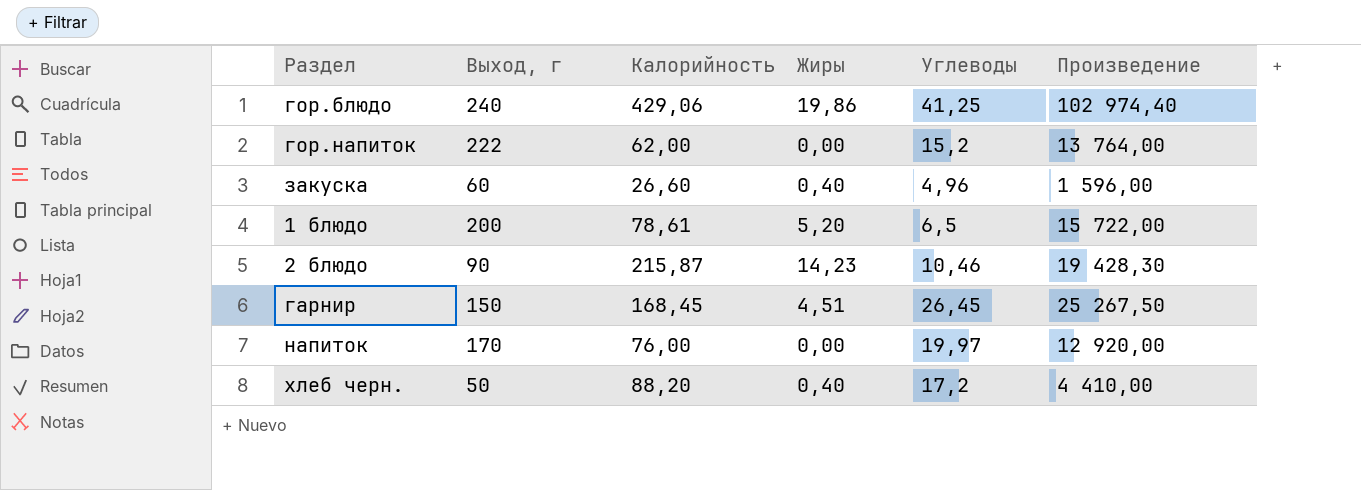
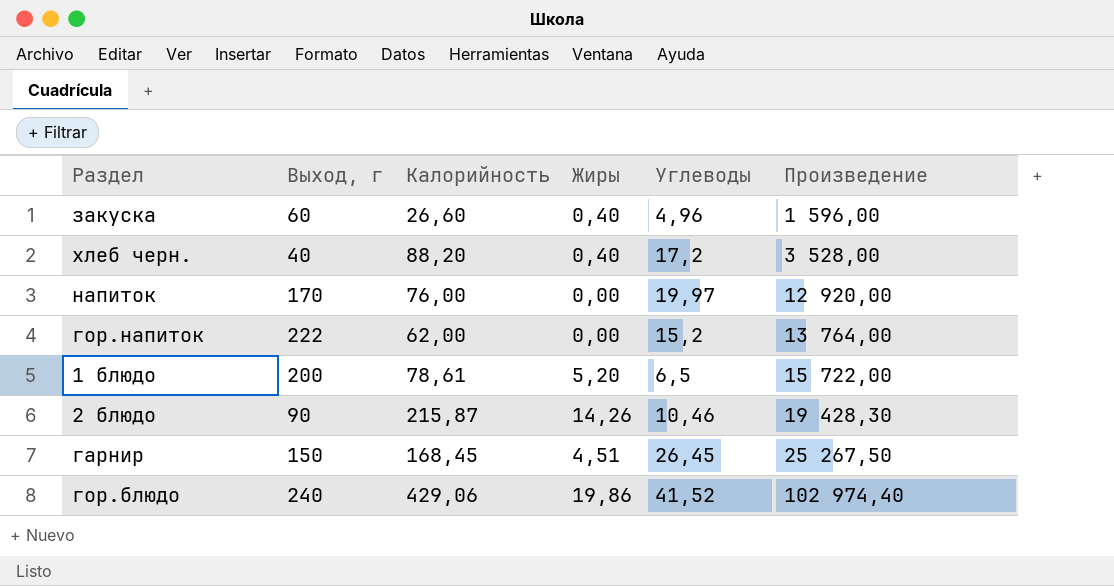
row order: none -> Произведение ascending
хлеб черн. | Выход, г: 50 -> 40
хлеб черн. | Произведение: 4 410,00 -> 3 528,00
2 блюдо | Жиры: 14,23 -> 14,26
гор.блюдо | Углеводы: 41,25 -> 41,52

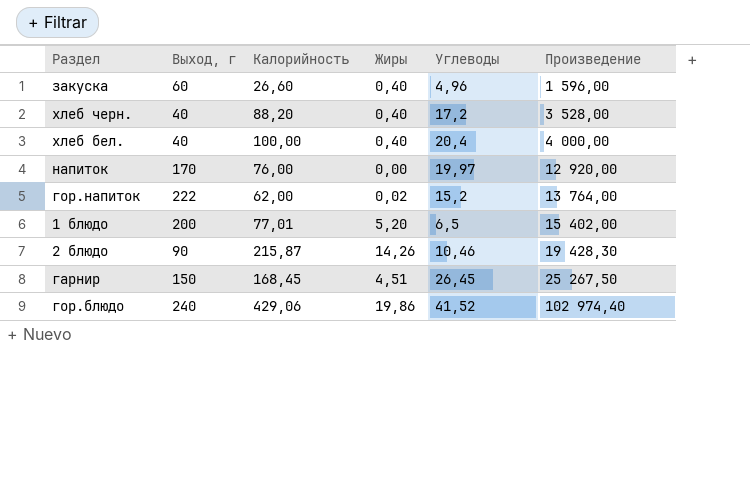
row хлеб бел.: none -> 40 | 100,00 | 0,40 | 20,4 | 4 000,00
гор.напиток | Жиры: 0,00 -> 0,02
1 блюдо | Калорийность: 78,61 -> 77,01
1 блюдо | Произведение: 15 722,00 -> 15 402,00

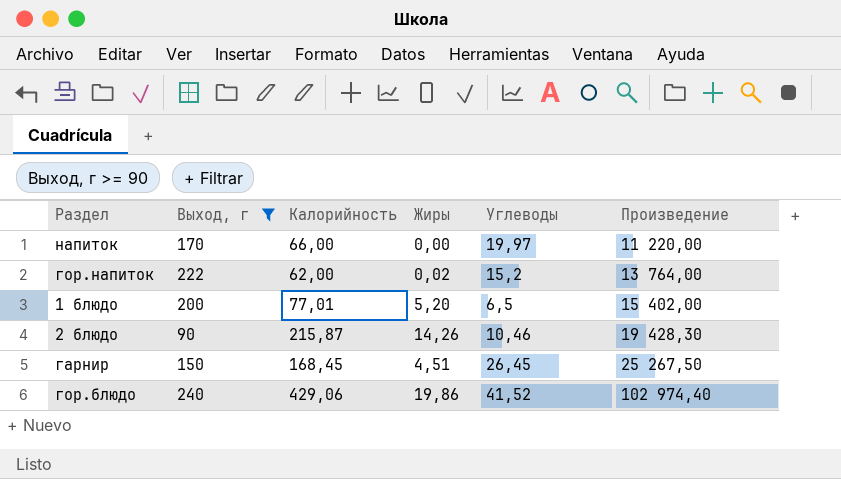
filter: none -> Выход, г >= 90
напиток | Калорийность: 76,00 -> 66,00
напиток | Произведение: 12 920,00 -> 11 220,00

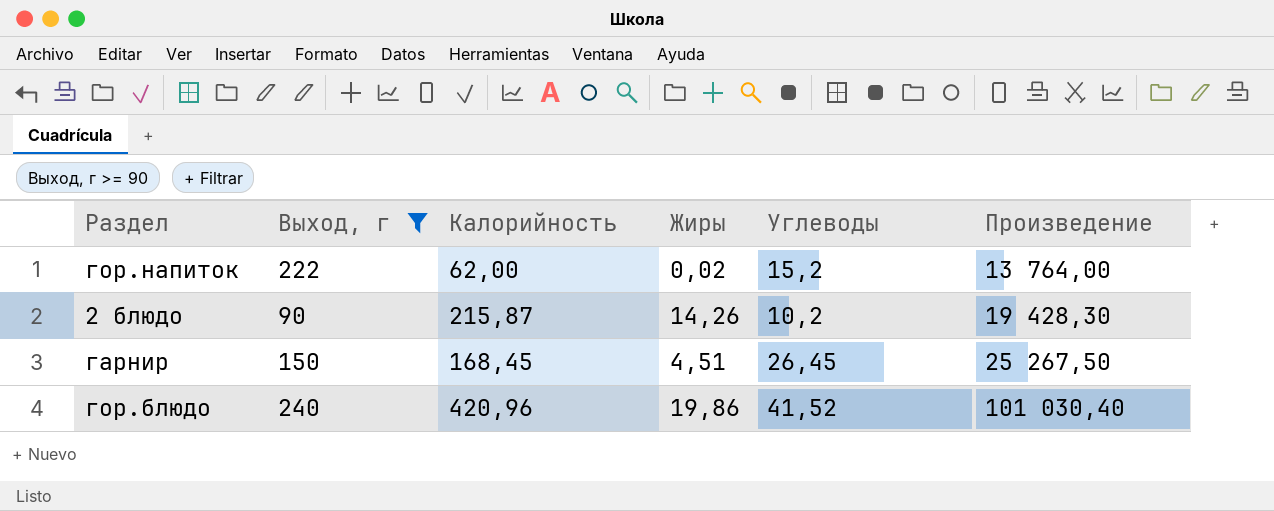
row напиток: 170 | 66,00 | 0,00 | 19,97 | 11 220,00 -> none
row 1 блюдо: 200 | 77,01 | 5,20 | 6,5 | 15 402,00 -> none
2 блюдо | Углеводы: 10,46 -> 10,2
гор.блюдо | Калорийность: 429,06 -> 420,96
гор.блюдо | Произведение: 102 974,40 -> 101 030,40

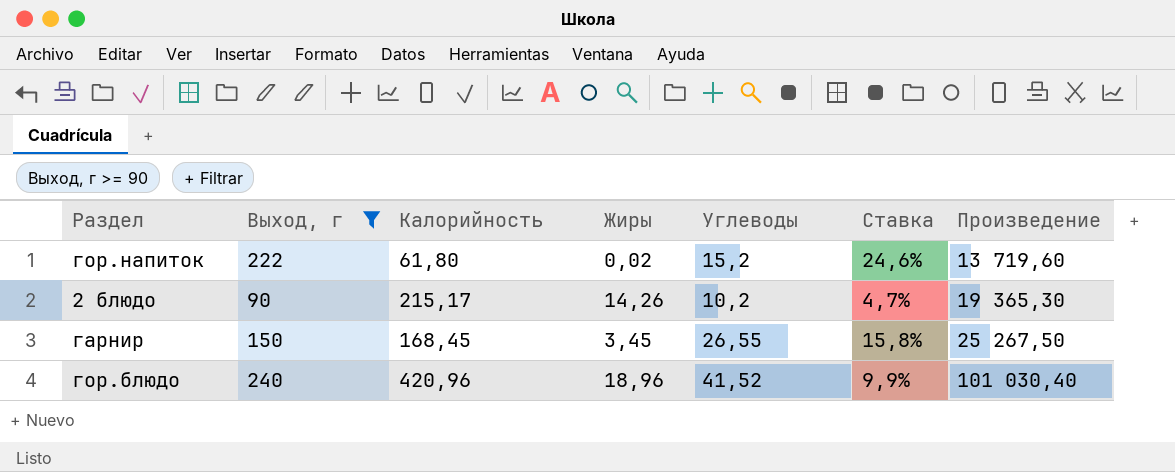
column Ставка | formula: none -> [Углеводы] / [Калорийность]
гор.напиток | Калорийность: 62,00 -> 61,80
гор.напиток | Произведение: 13 764,00 -> 13 719,60
2 блюдо | Калорийность: 215,87 -> 215,17
2 блюдо | Произведение: 19 428,30 -> 19 365,30
гарнир | Жиры: 4,51 -> 3,45
гарнир | Углеводы: 26,45 -> 26,55
гор.блюдо | Жиры: 19,86 -> 18,96

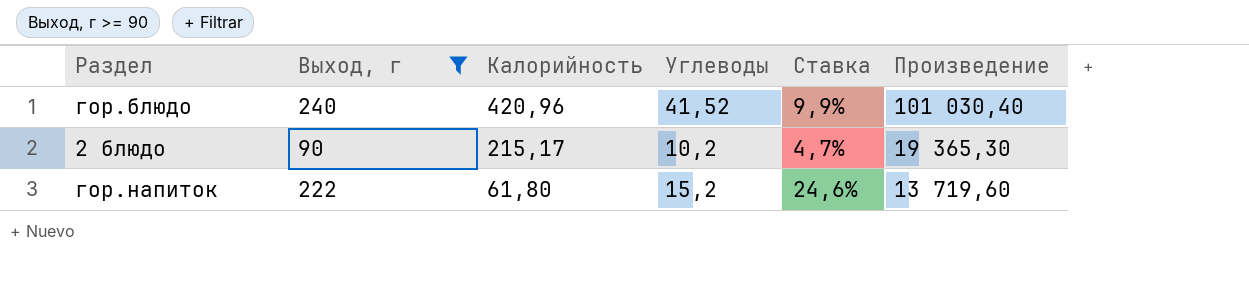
row order: Произведение ascending -> Калорийность descending
column Жиры | position: 4 -> none
row гарнир: 150 | 168,45 | 3,45 | 26,55 | 15,8% | 25 267,50 -> none

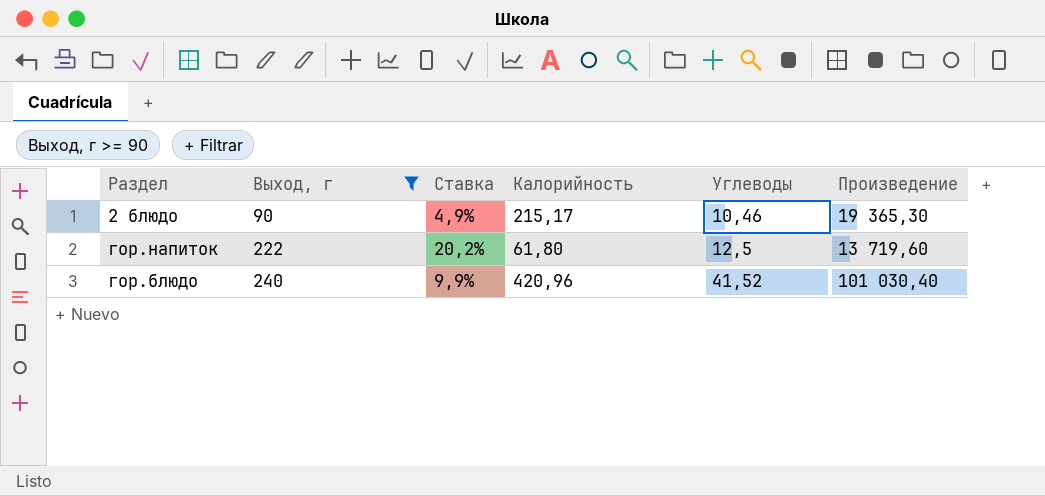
row order: Калорийность descending -> Выход, г ascending
column Ставка | position: 5 -> 3
2 блюдо | Ставка: 4,7% -> 4,9%
2 блюдо | Углеводы: 10,2 -> 10,46
гор.напиток | Ставка: 24,6% -> 20,2%
гор.напиток | Углеводы: 15,2 -> 12,5

